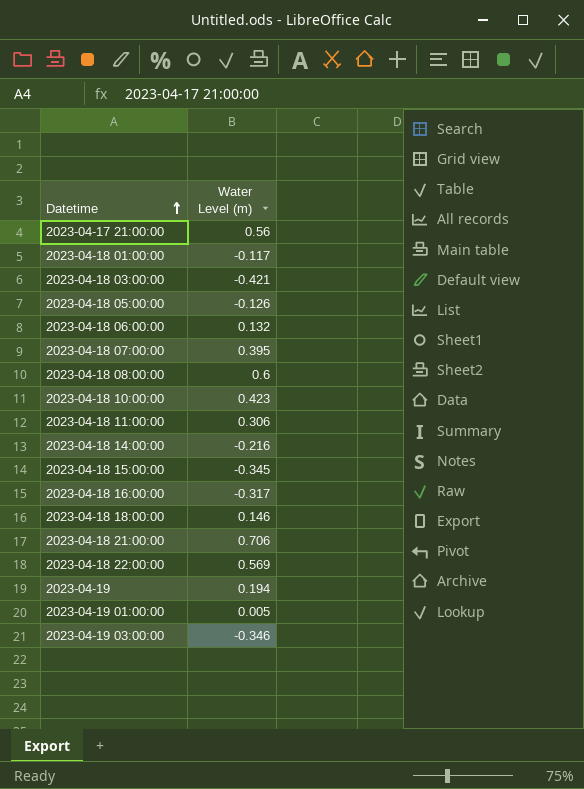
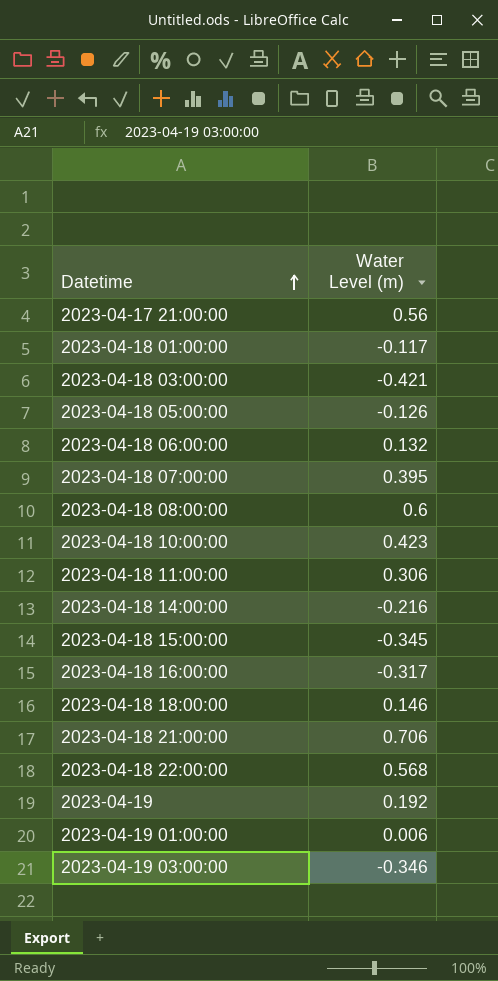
2023-04-18 22:00:00 | Water Level (m): 0.569 -> 0.568
2023-04-19 | Water Level (m): 0.194 -> 0.192
2023-04-19 01:00:00 | Water Level (m): 0.005 -> 0.006

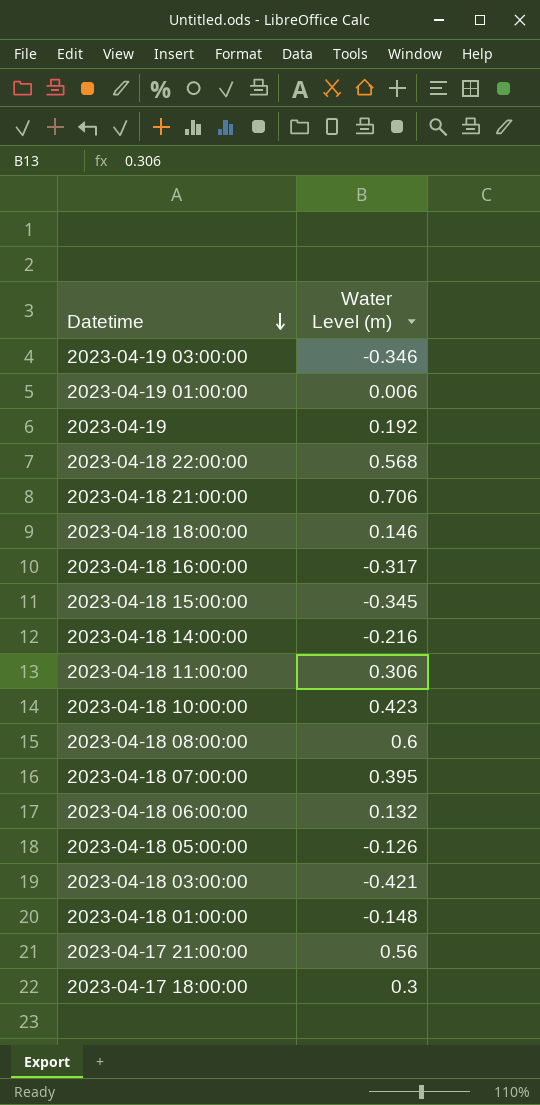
row order: Datetime ascending -> Datetime descending
2023-04-18 01:00:00 | Water Level (m): -0.117 -> -0.148
row 2023-04-17 18:00:00: none -> 0.3

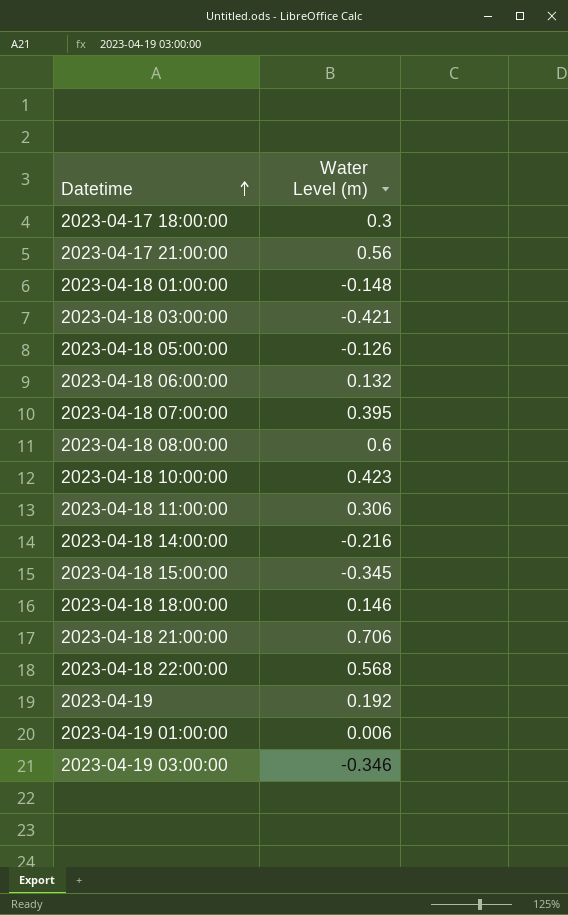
row order: Datetime descending -> Datetime ascending
row 2023-04-18 16:00:00: -0.317 -> none

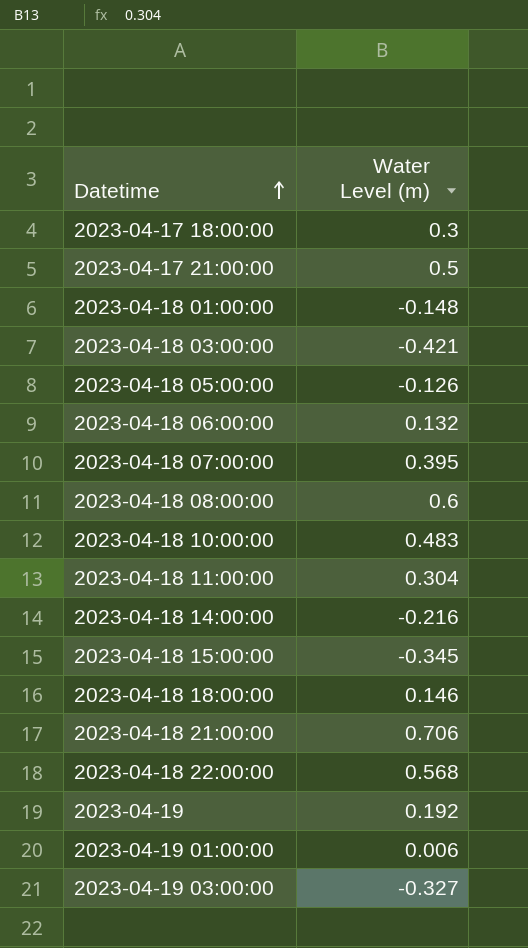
2023-04-17 21:00:00 | Water Level (m): 0.56 -> 0.5
2023-04-18 10:00:00 | Water Level (m): 0.423 -> 0.483
2023-04-18 11:00:00 | Water Level (m): 0.306 -> 0.304
2023-04-19 03:00:00 | Water Level (m): -0.346 -> -0.327

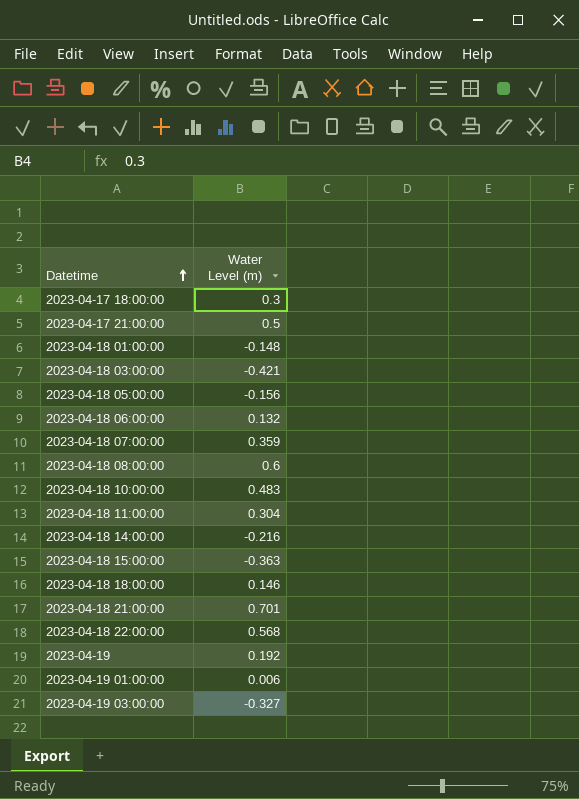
2023-04-18 05:00:00 | Water Level (m): -0.126 -> -0.156
2023-04-18 07:00:00 | Water Level (m): 0.395 -> 0.359
2023-04-18 15:00:00 | Water Level (m): -0.345 -> -0.363
2023-04-18 21:00:00 | Water Level (m): 0.706 -> 0.701

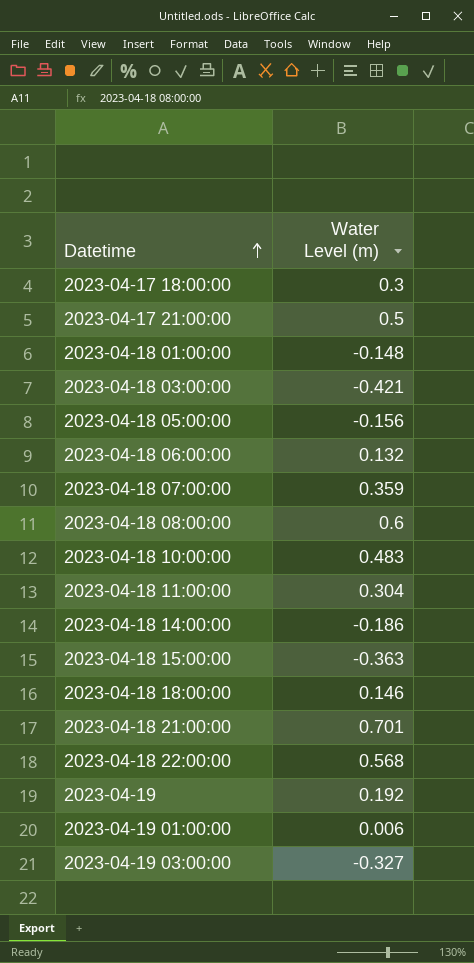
2023-04-18 14:00:00 | Water Level (m): -0.216 -> -0.186

